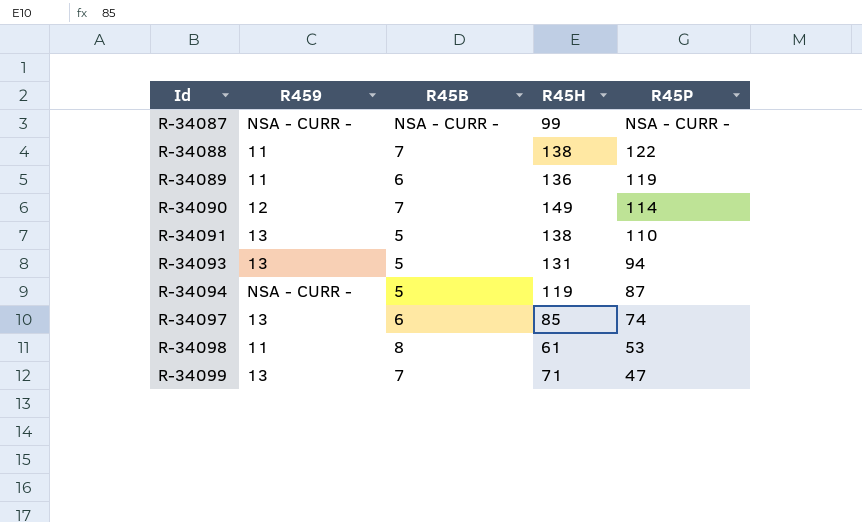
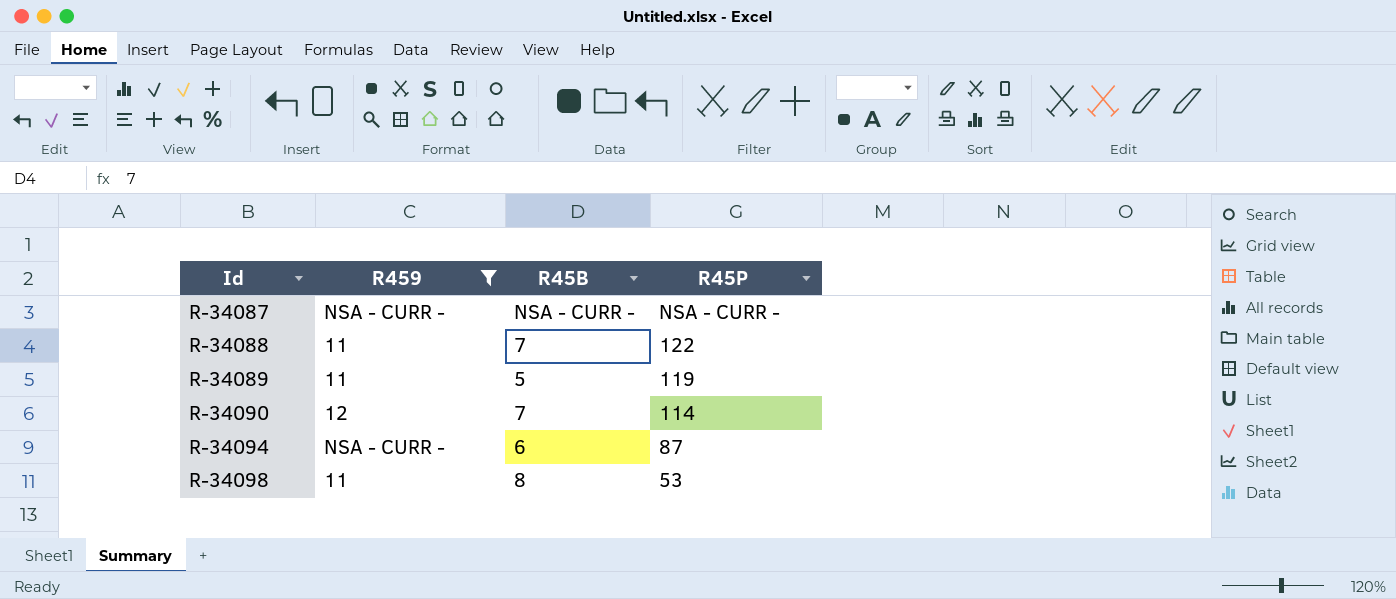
filter: none -> R459 != 13
column R45H | position: 4 -> none
R-34089 | R45B: 6 -> 5
R-34094 | R45B: 5 -> 6

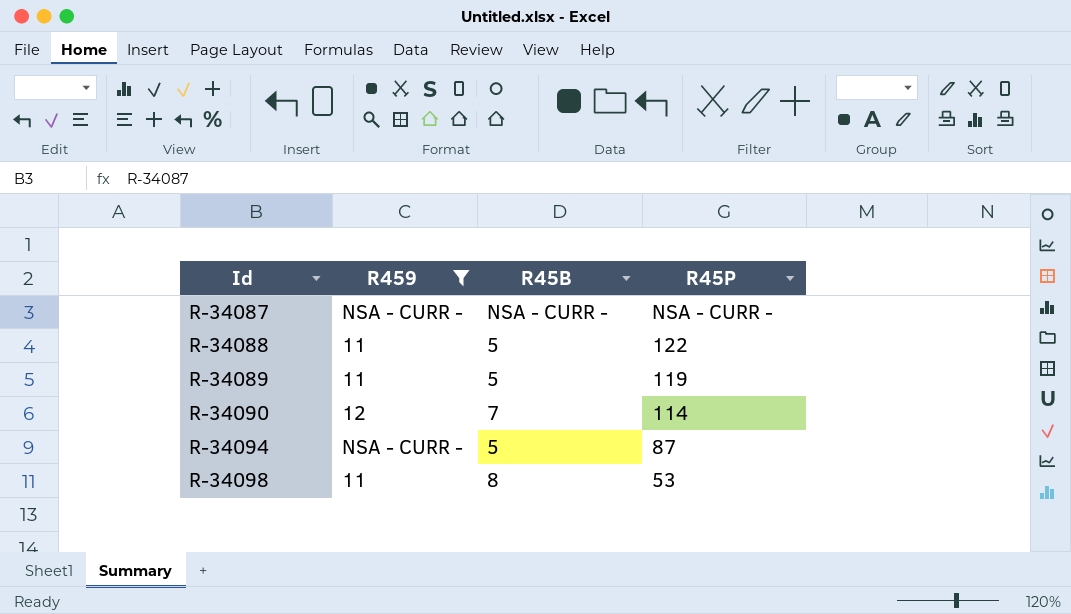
R-34088 | R45B: 7 -> 5
R-34094 | R45B: 6 -> 5

